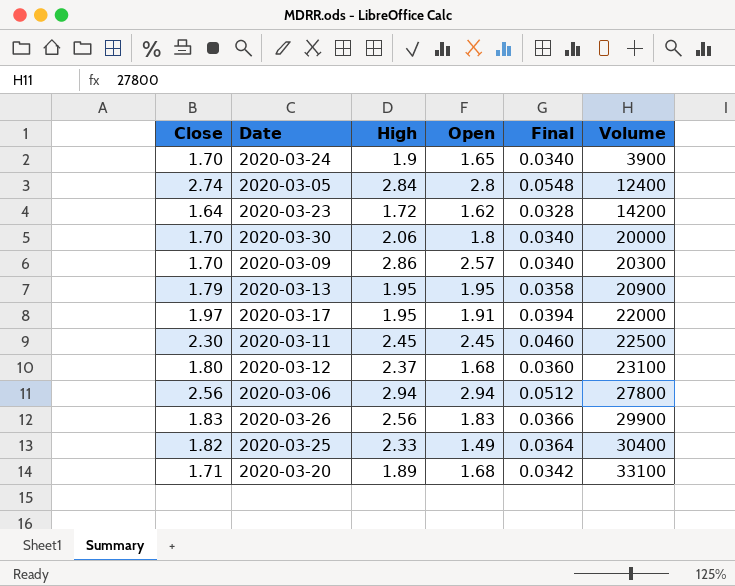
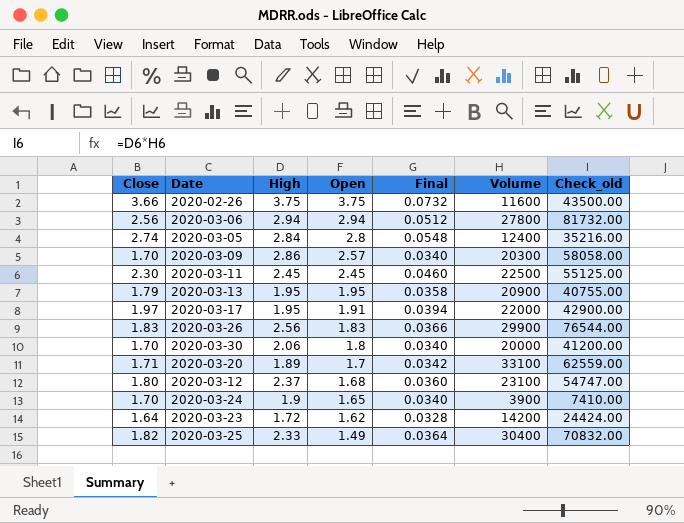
row order: Volume ascending -> Open descending
column Check_old | formula: none -> [High] * [Volume]
row 2020-02-26: none -> 3.66 | 3.75 | 3.75 | 0.0732 | 11600 | 43500.00
2020-03-20 | Open: 1.68 -> 1.7

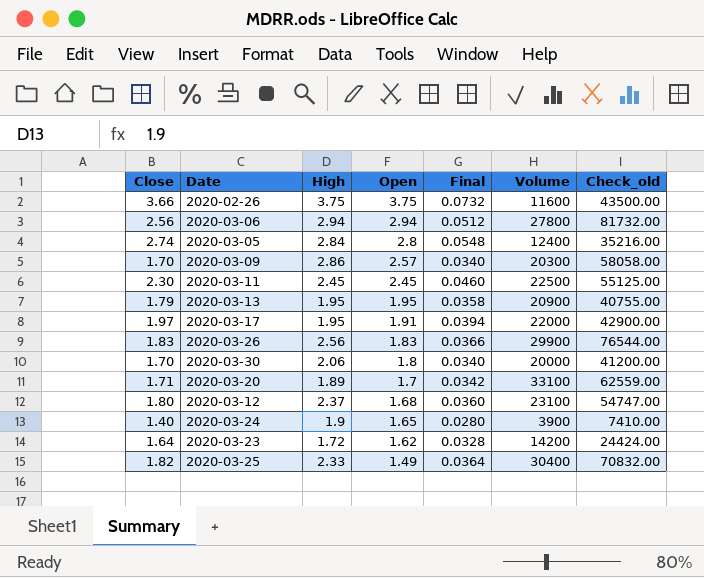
2020-03-24 | Close: 1.70 -> 1.40
2020-03-24 | Final: 0.0340 -> 0.0280

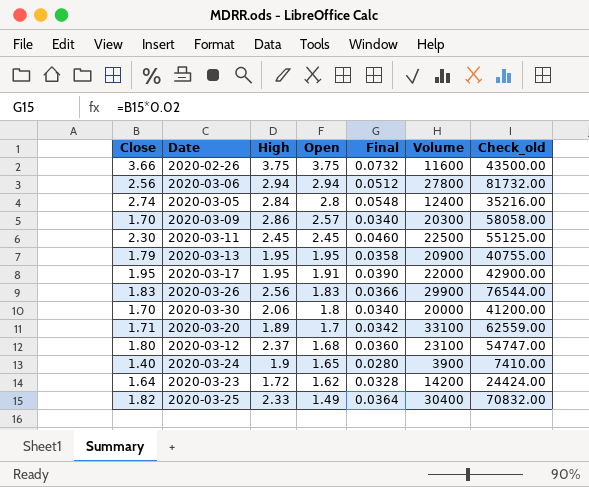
2020-03-17 | Close: 1.97 -> 1.95
2020-03-17 | Final: 0.0394 -> 0.0390

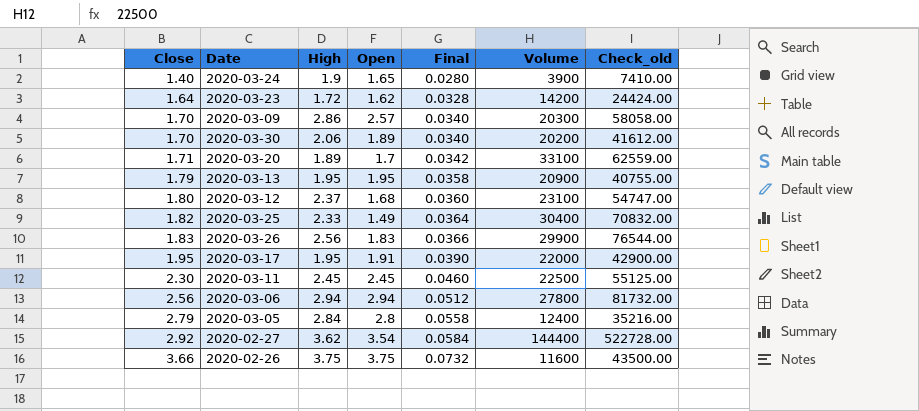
row order: Open descending -> Close ascending
2020-03-30 | Open: 1.8 -> 1.89
2020-03-30 | Volume: 20000 -> 20200
2020-03-30 | Check_old: 41200.00 -> 41612.00
2020-03-05 | Close: 2.74 -> 2.79
2020-03-05 | Final: 0.0548 -> 0.0558
row 2020-02-27: none -> 2.92 | 3.62 | 3.54 | 0.0584 | 144400 | 522728.00

